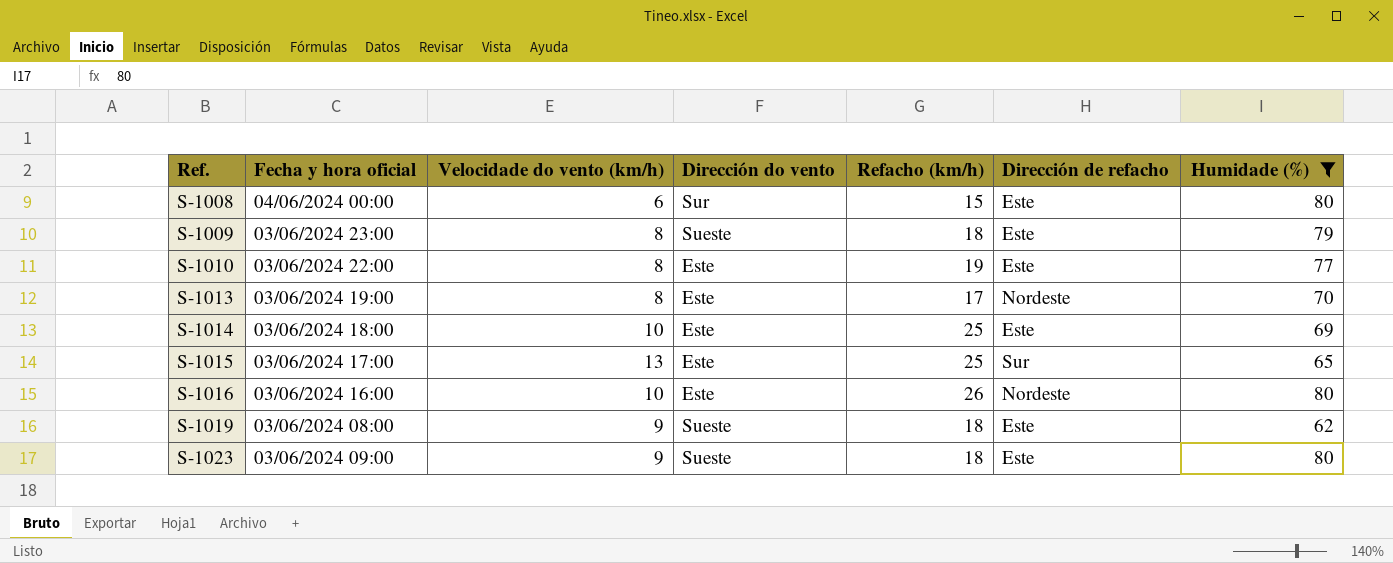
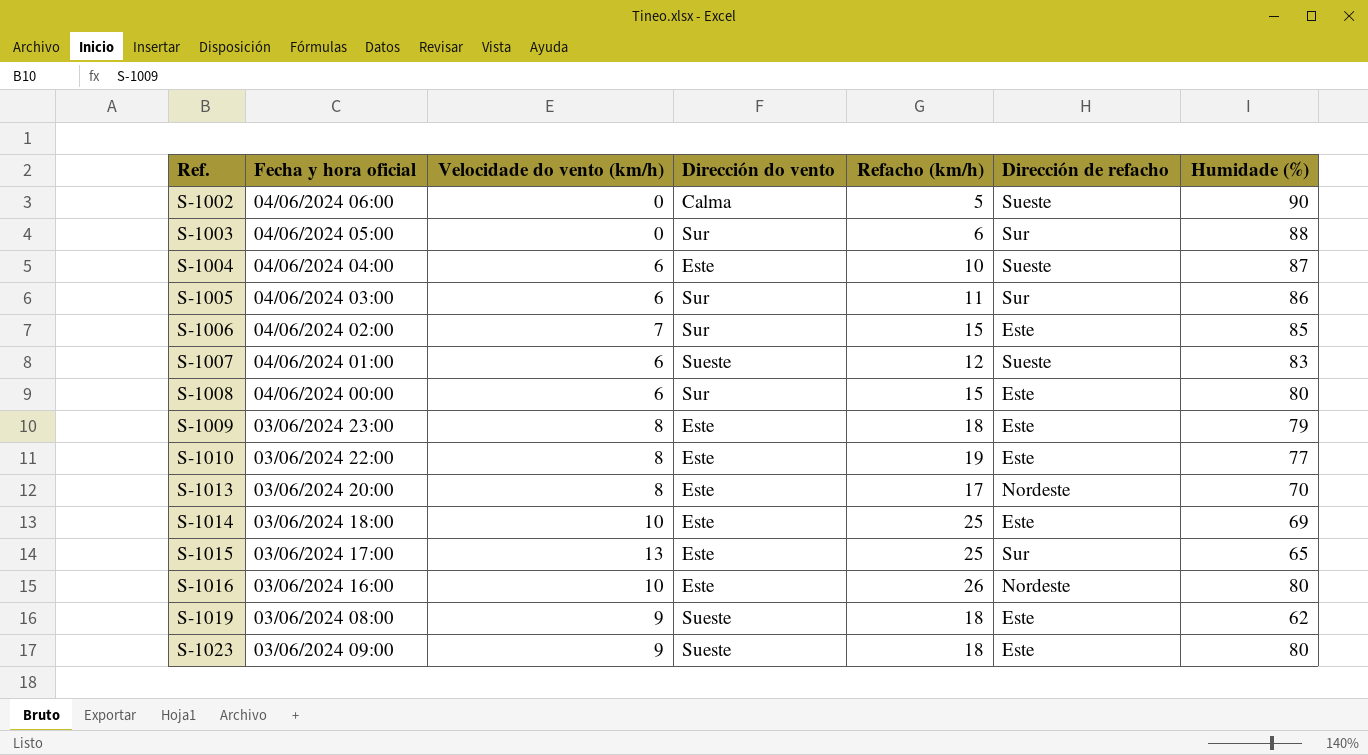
filter: Humidade (%) <= 80 -> none
S-1009 | Dirección do vento: Sueste -> Este
S-1013 | Fecha y hora oficial: 03/06/2024 19:00 -> 03/06/2024 20:00

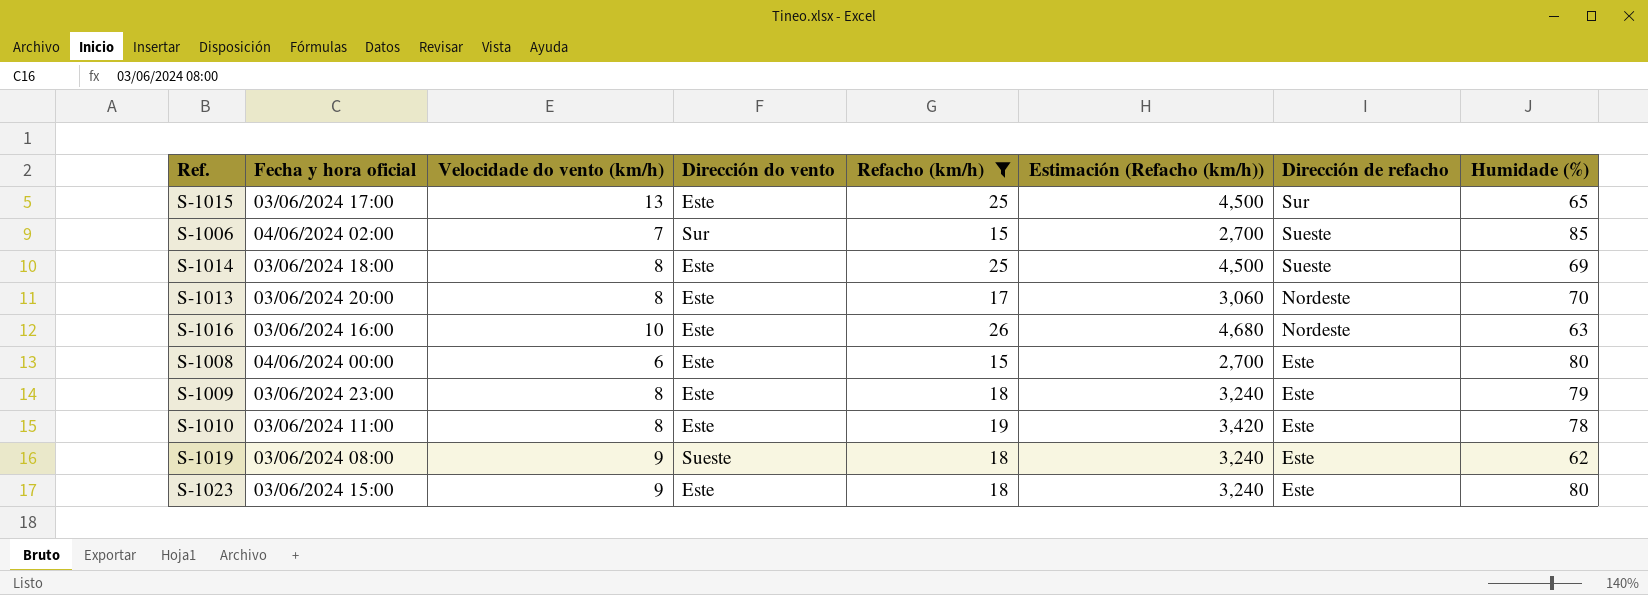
filter: none -> Refacho (km/h) >= 15
row order: Ref. ascending -> Dirección de refacho descending
column Estimación (Refacho (km/h)) | formula: none -> [Refacho (km/h)] * 0,18
S-1006 | Dirección de refacho: Este -> Sueste
S-1014 | Velocidade do vento (km/h): 10 -> 8
S-1014 | Dirección de refacho: Este -> Sueste
S-1016 | Humidade (%): 80 -> 63
S-1008 | Dirección do vento: Sur -> Este
S-1010 | Fecha y hora oficial: 03/06/2024 22:00 -> 03/06/2024 11:00
S-1010 | Humidade (%): 77 -> 78
S-1023 | Fecha y hora oficial: 03/06/2024 09:00 -> 03/06/2024 15:00
S-1023 | Dirección do vento: Sueste -> Este

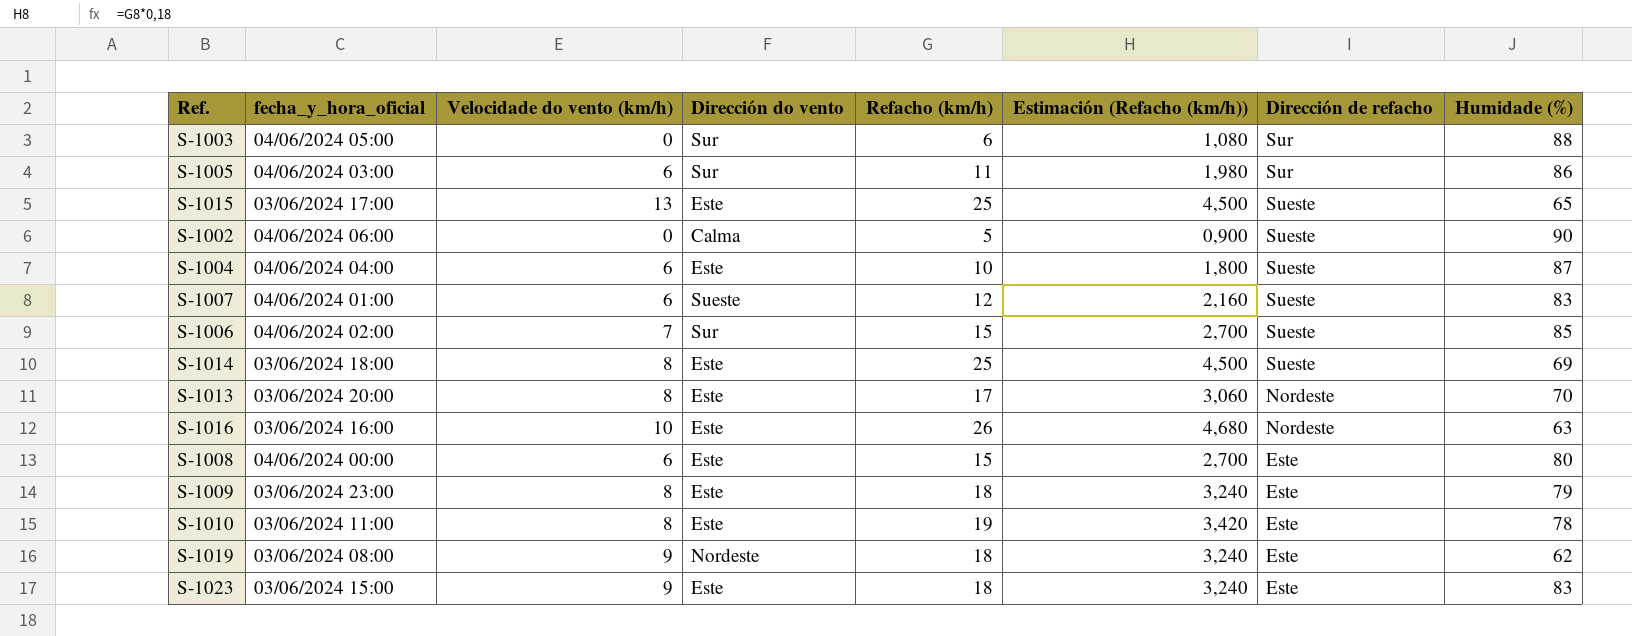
filter: Refacho (km/h) >= 15 -> none
column name: Fecha y hora oficial -> fecha_y_hora_oficial
S-1015 | Dirección de refacho: Sur -> Sueste
S-1019 | Dirección do vento: Sueste -> Nordeste
S-1023 | Humidade (%): 80 -> 83

